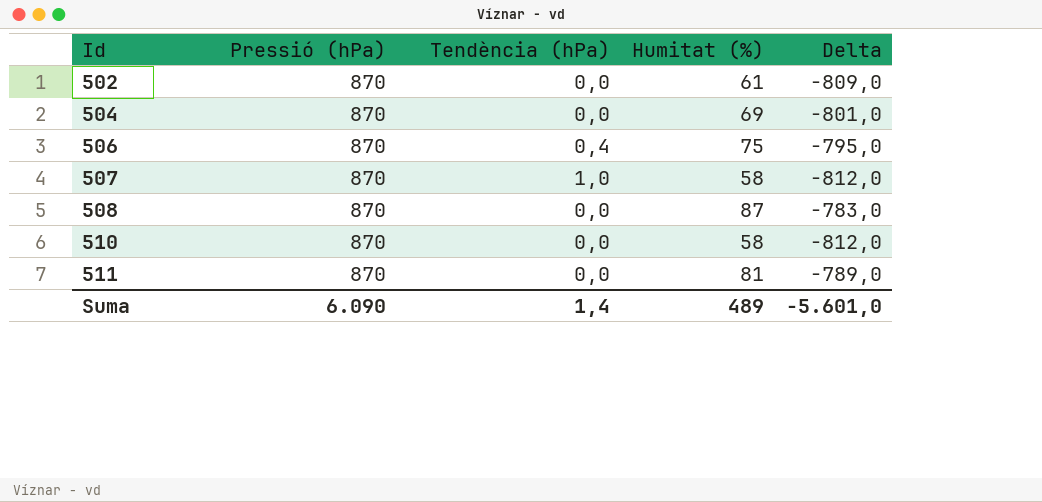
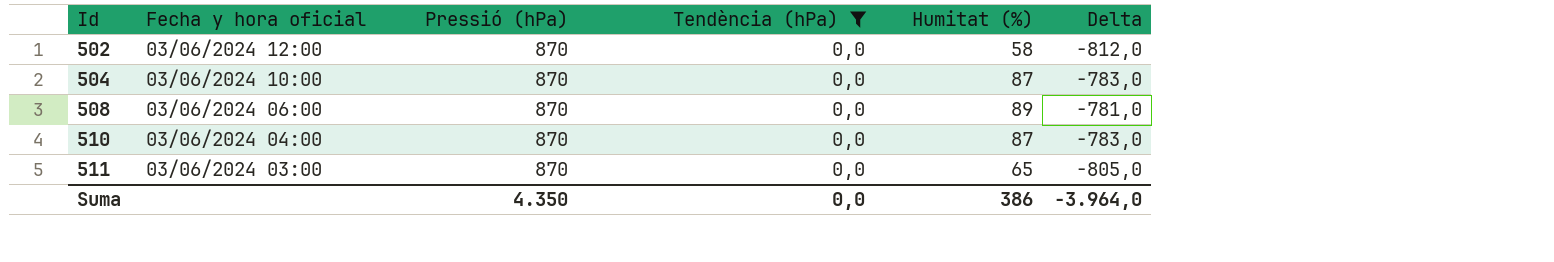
filter: none -> Tendència (hPa) = 0,0
column Fecha y hora oficial | position: none -> 2
502 | Humitat (%): 61 -> 58
502 | Delta: -809,0 -> -812,0
504 | Humitat (%): 69 -> 87
504 | Delta: -801,0 -> -783,0
508 | Humitat (%): 87 -> 89
508 | Delta: -783,0 -> -781,0
510 | Humitat (%): 58 -> 87
510 | Delta: -812,0 -> -783,0
511 | Humitat (%): 81 -> 65
511 | Delta: -789,0 -> -805,0
Suma | Pressió (hPa): 6.090 -> 4.350
Suma | Tendència (hPa): 1,4 -> 0,0
Suma | Humitat (%): 489 -> 386
Suma | Delta: -5.601,0 -> -3.964,0

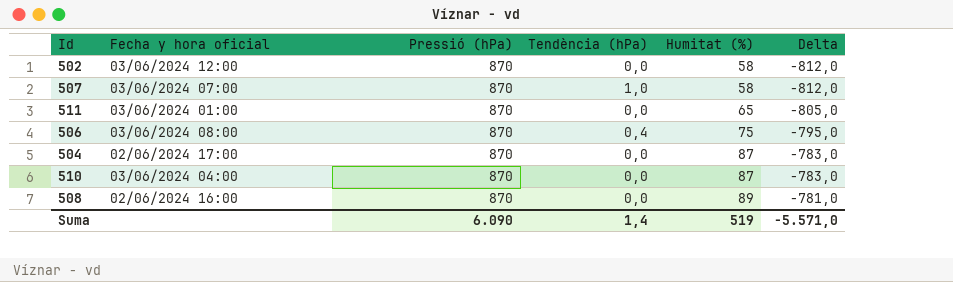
filter: Tendència (hPa) = 0,0 -> none
row order: Id ascending -> Humitat (%) ascending
511 | Fecha y hora oficial: 03/06/2024 03:00 -> 03/06/2024 01:00
504 | Fecha y hora oficial: 03/06/2024 10:00 -> 02/06/2024 17:00
508 | Fecha y hora oficial: 03/06/2024 06:00 -> 02/06/2024 16:00
Suma | Pressió (hPa): 4.350 -> 6.090
Suma | Tendència (hPa): 0,0 -> 1,4
Suma | Humitat (%): 386 -> 519
Suma | Delta: -3.964,0 -> -5.571,0

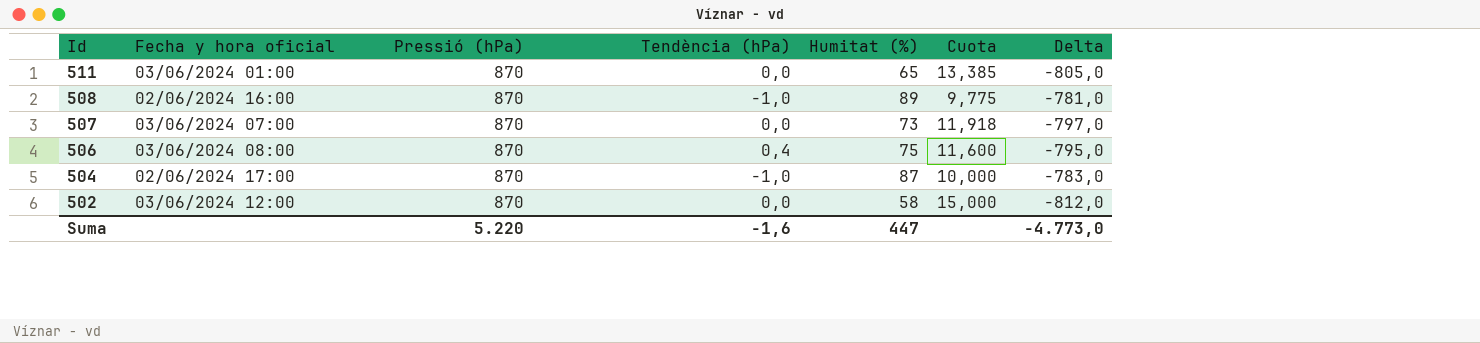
row order: Humitat (%) ascending -> Id descending
column Cuota | formula: none -> [Pressió (hPa)] / [Humitat (%)]
row 510: 03/06/2024 04:00 | 870 | 0,0 | 87 | -783,0 -> none
508 | Tendència (hPa): 0,0 -> -1,0
507 | Tendència (hPa): 1,0 -> 0,0
507 | Humitat (%): 58 -> 73
507 | Delta: -812,0 -> -797,0
504 | Tendència (hPa): 0,0 -> -1,0
Suma | Pressió (hPa): 6.090 -> 5.220
Suma | Tendència (hPa): 1,4 -> -1,6
Suma | Humitat (%): 519 -> 447
Suma | Delta: -5.571,0 -> -4.773,0

